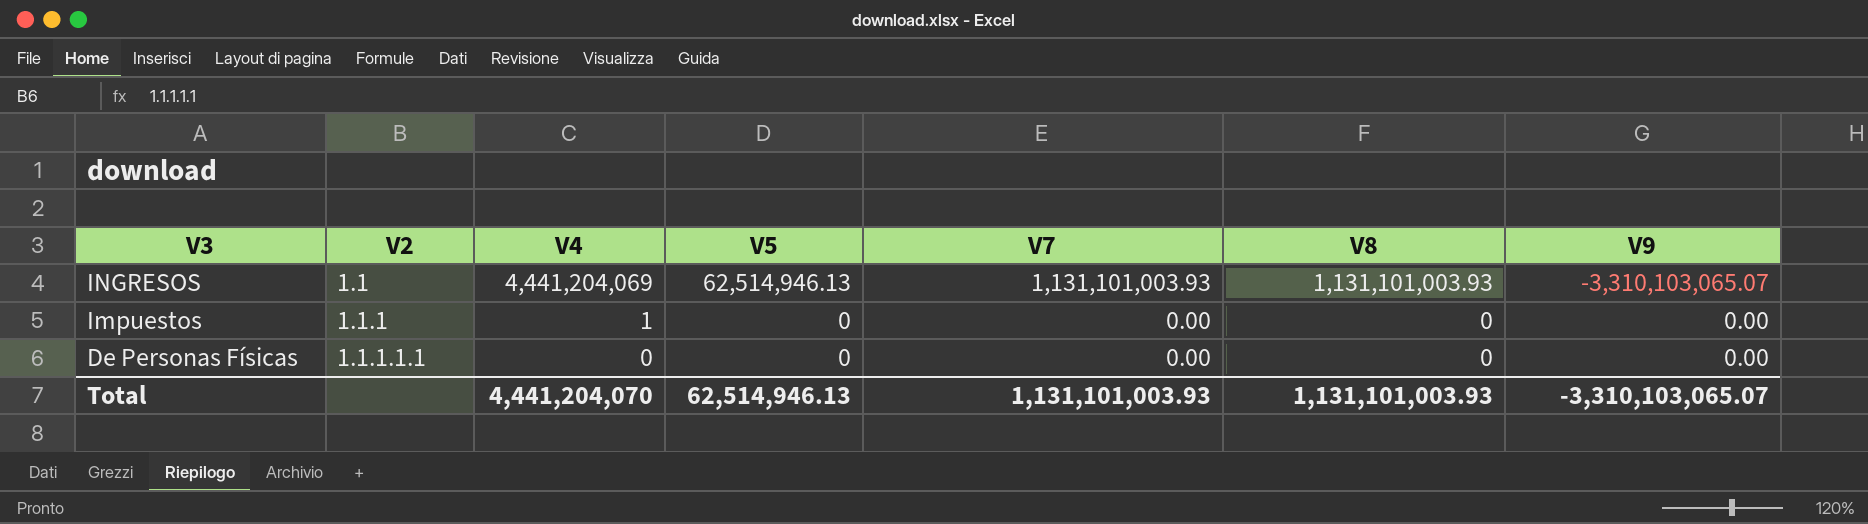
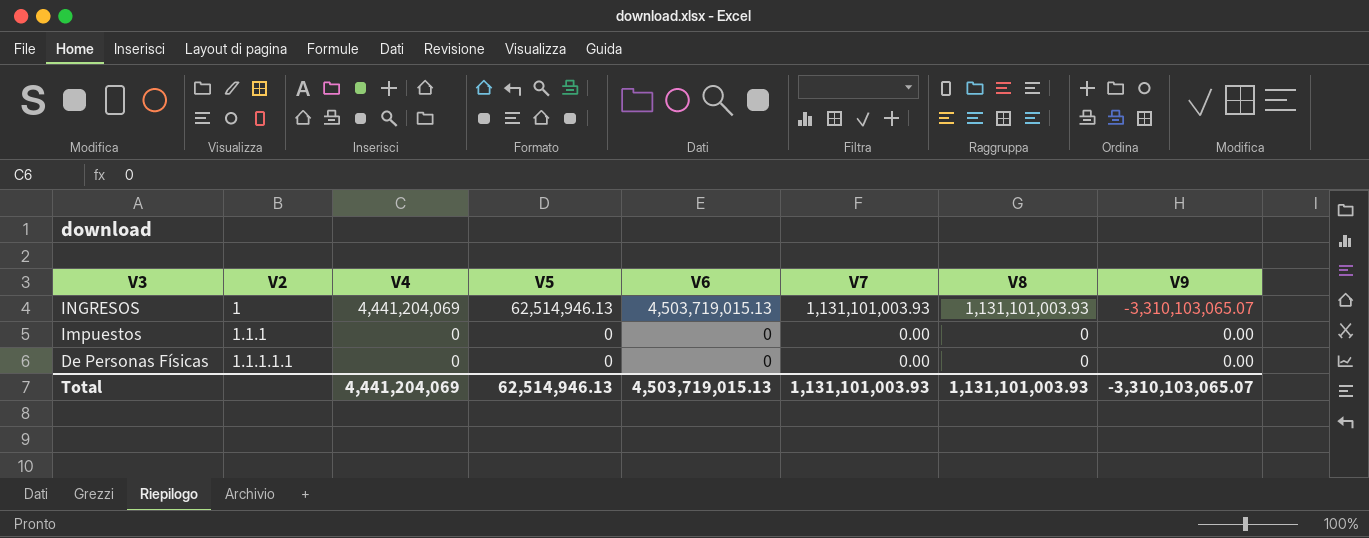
column V6 | position: none -> 5
INGRESOS | V2: 1.1 -> 1
Impuestos | V4: 1 -> 0
Total | V4: 4,441,204,070 -> 4,441,204,069

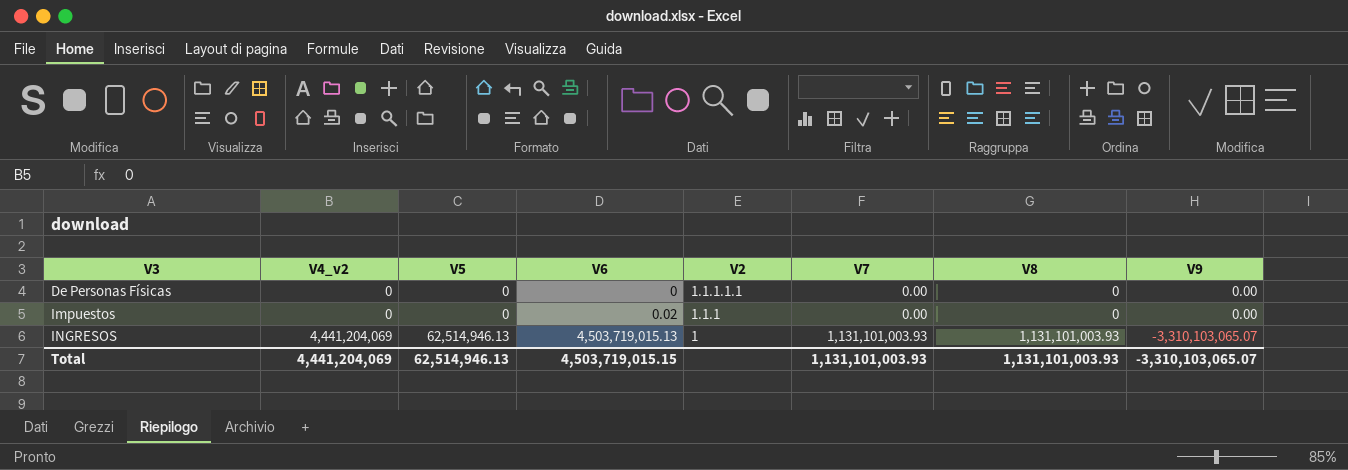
row order: V3 descending -> V3 ascending
column name: V4 -> V4_v2
column V2 | position: 2 -> 5
Impuestos | V6: 0 -> 0.02
Total | V6: 4,503,719,015.13 -> 4,503,719,015.15

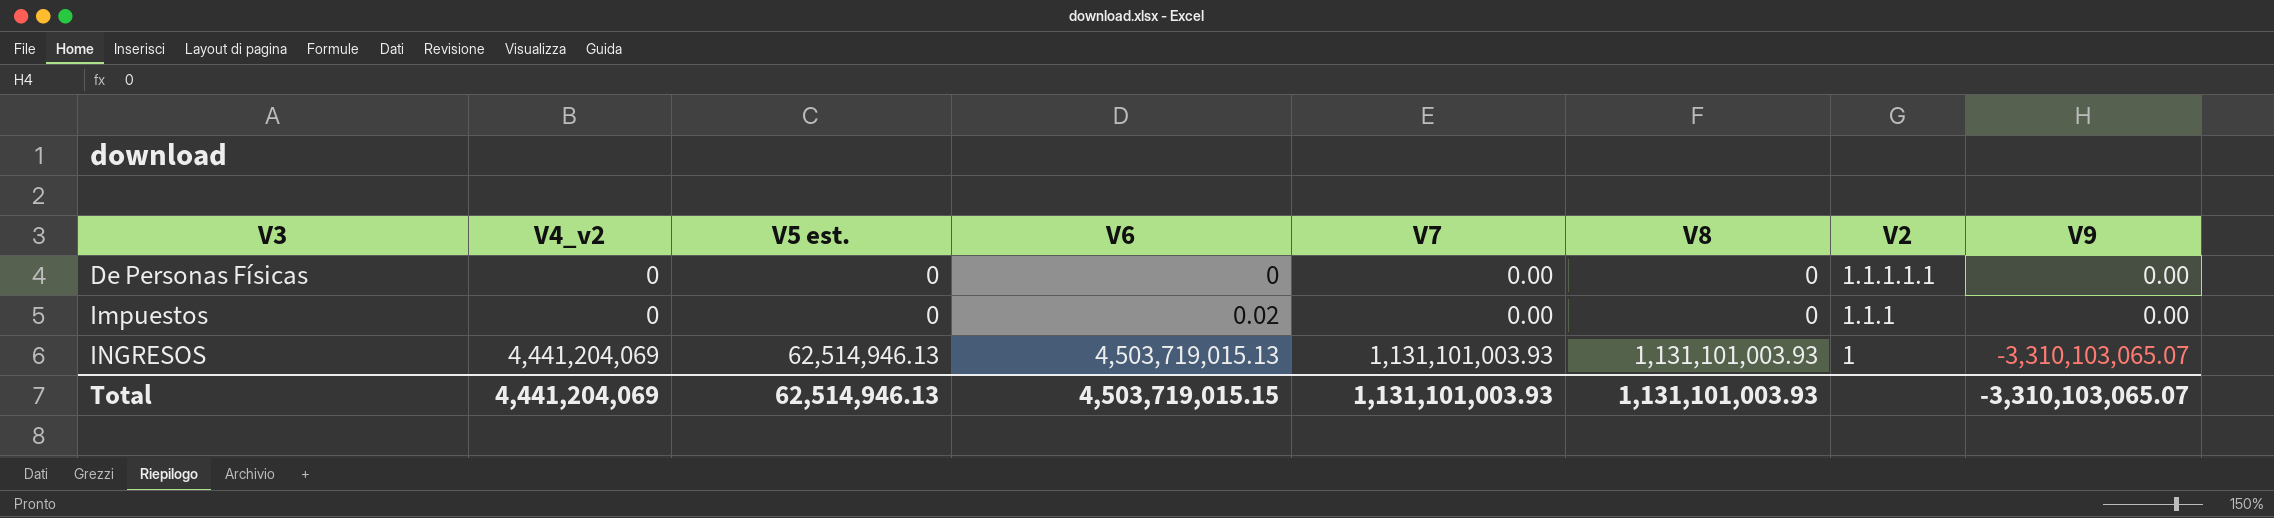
column name: V5 -> V5 est.
column V2 | position: 5 -> 7

